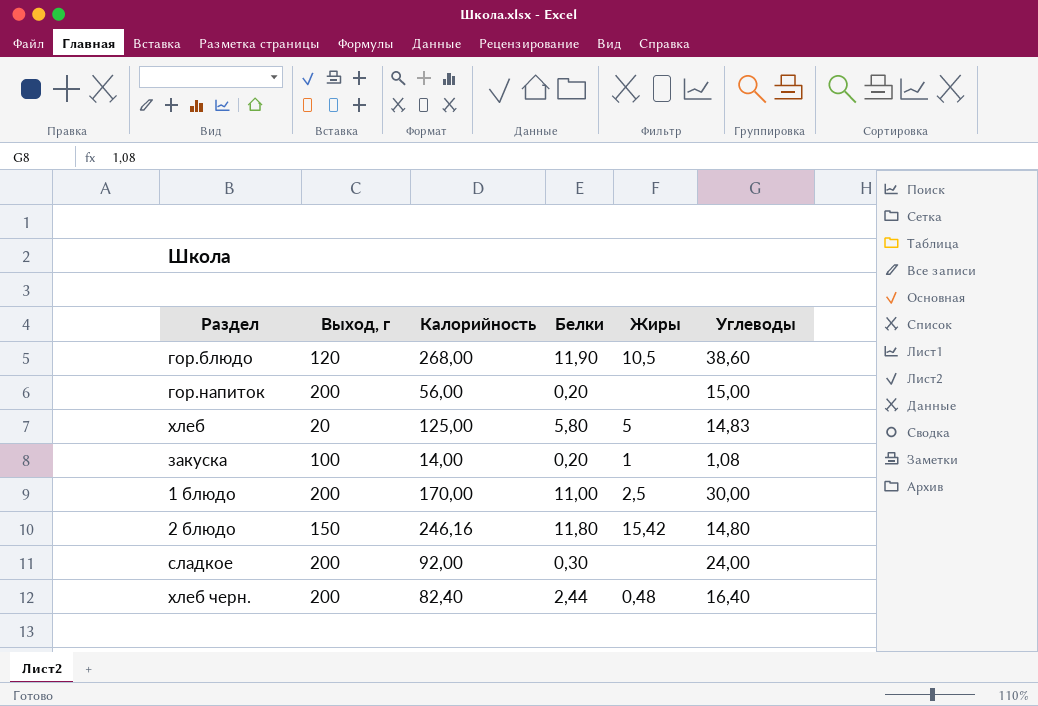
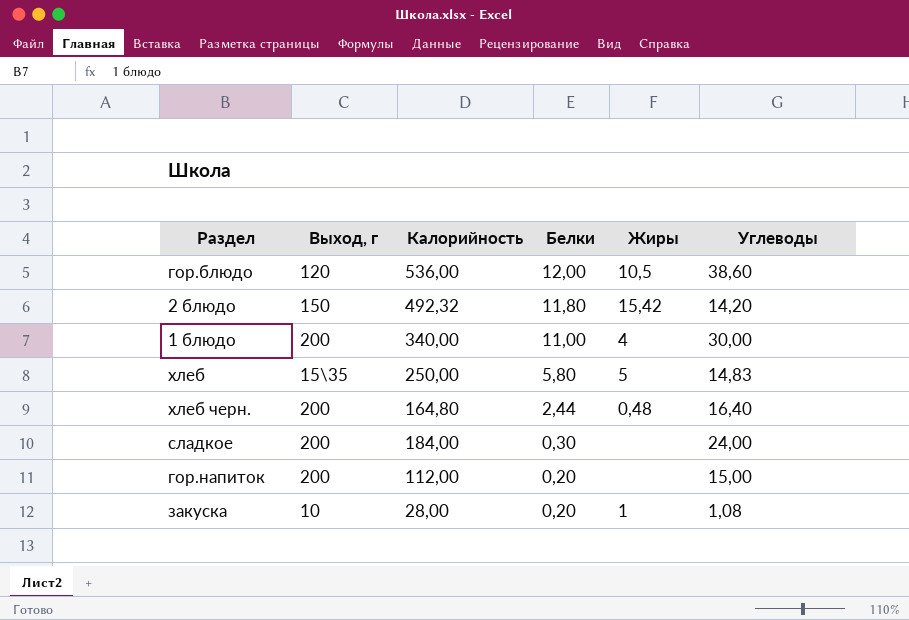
row order: none -> Белки descending
гор.блюдо | Калорийность: 268,00 -> 536,00
гор.блюдо | Белки: 11,90 -> 12,00
2 блюдо | Калорийность: 246,16 -> 492,32
2 блюдо | Углеводы: 14,80 -> 14,20
1 блюдо | Калорийность: 170,00 -> 340,00
1 блюдо | Жиры: 2,5 -> 4
хлеб | Выход, г: 20 -> 15\35
хлеб | Калорийность: 125,00 -> 250,00
хлеб черн. | Калорийность: 82,40 -> 164,80
сладкое | Калорийность: 92,00 -> 184,00
гор.напиток | Калорийность: 56,00 -> 112,00
закуска | Выход, г: 100 -> 10
закуска | Калорийность: 14,00 -> 28,00

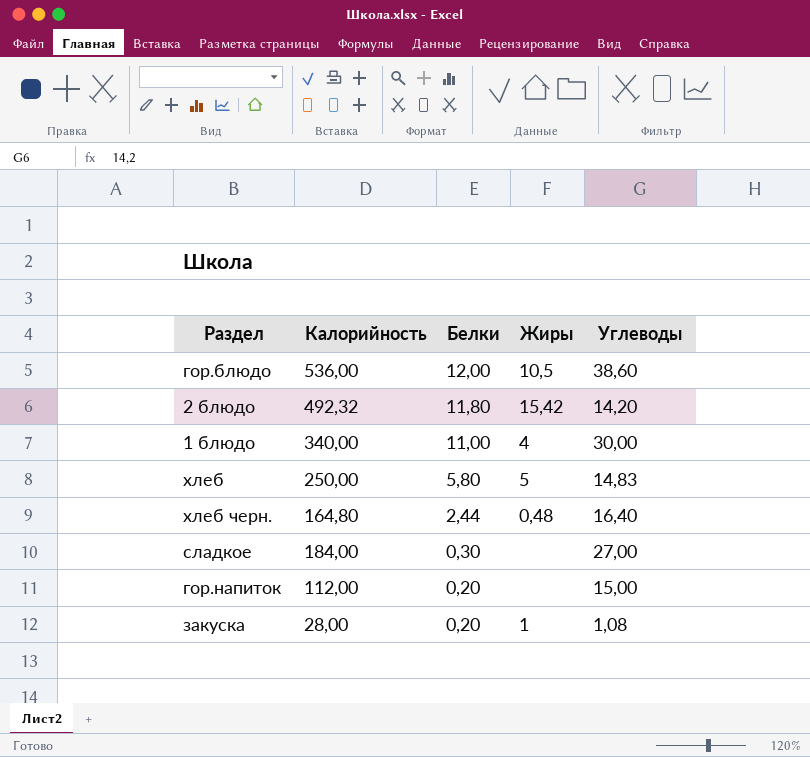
column Выход, г | position: 2 -> none
сладкое | Углеводы: 24,00 -> 27,00

